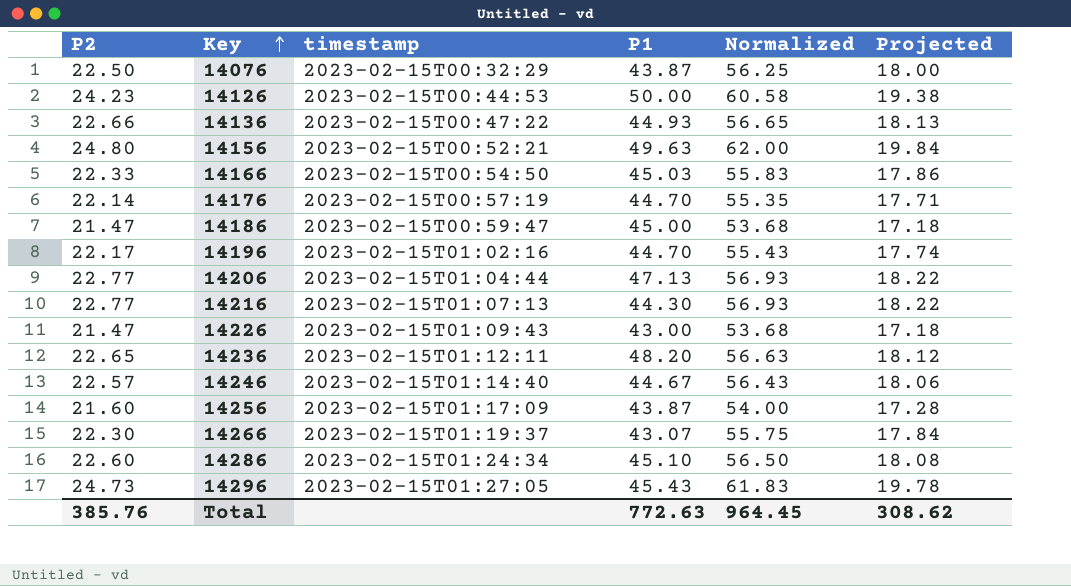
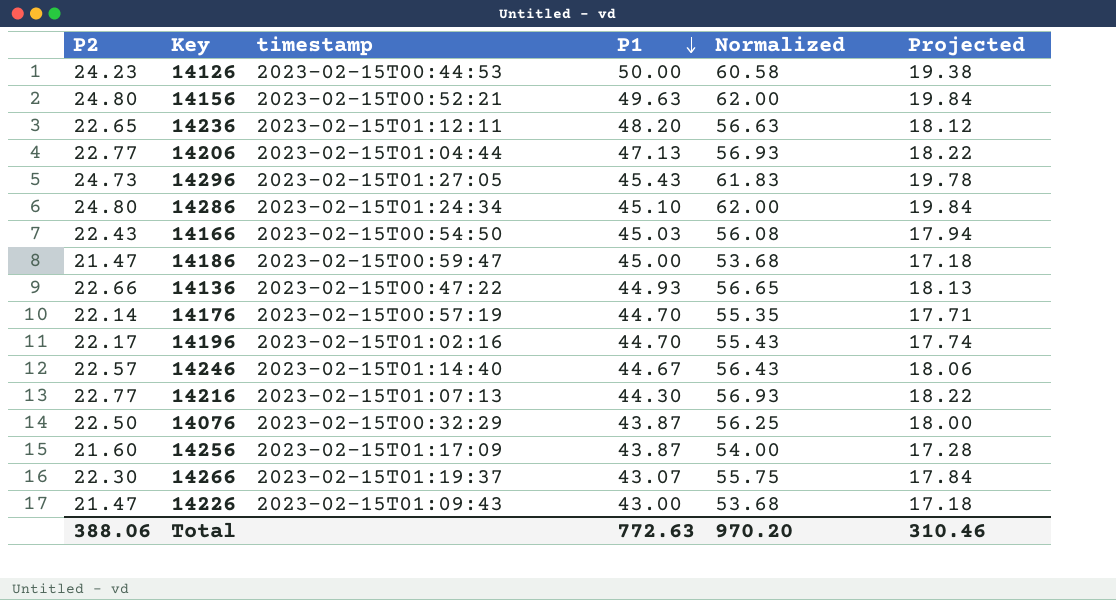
row order: Key ascending -> P1 descending
14286 | P2: 22.60 -> 24.80
14286 | Normalized: 56.50 -> 62.00
14286 | Projected: 18.08 -> 19.84
14166 | P2: 22.33 -> 22.43
14166 | Normalized: 55.83 -> 56.08
14166 | Projected: 17.86 -> 17.94
Total | P2: 385.76 -> 388.06
Total | Normalized: 964.45 -> 970.20
Total | Projected: 308.62 -> 310.46

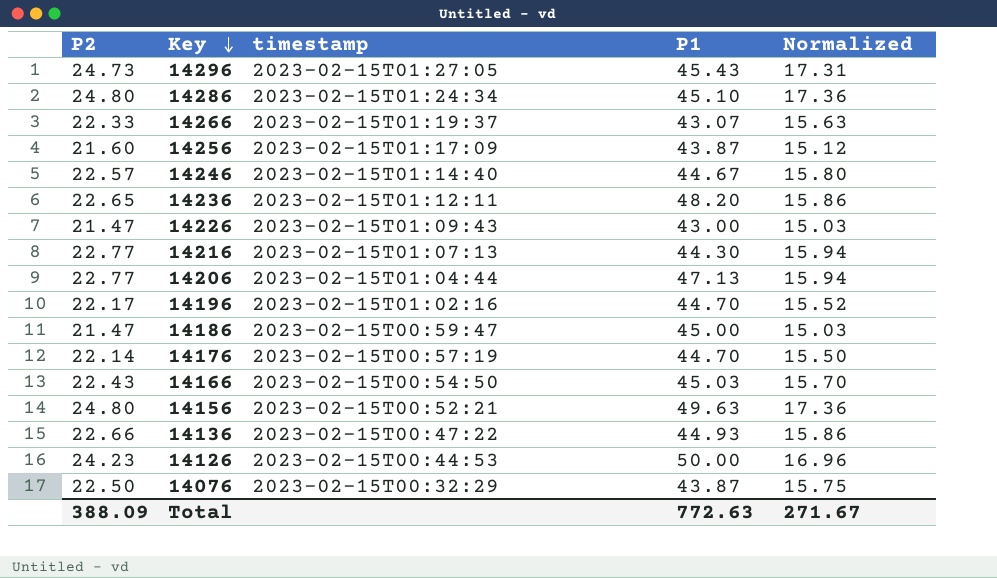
row order: P1 descending -> Key descending
column Projected | formula: [P2] * 0.8 -> none
column Normalized | formula: [P2] * 2.5 -> [P2] * 0.7
14266 | P2: 22.30 -> 22.33
Total | P2: 388.06 -> 388.09
Total | Normalized: 970.20 -> 271.67

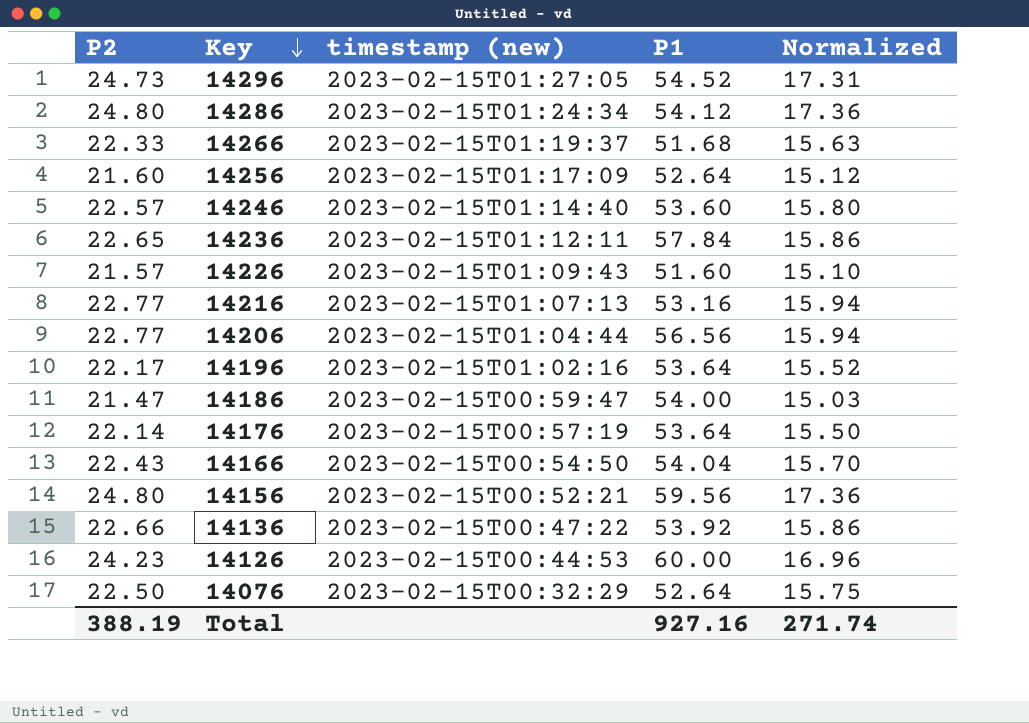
column name: timestamp -> timestamp (new)
14296 | P1: 45.43 -> 54.52
14286 | P1: 45.10 -> 54.12
14266 | P1: 43.07 -> 51.68
14256 | P1: 43.87 -> 52.64
14246 | P1: 44.67 -> 53.60
14236 | P1: 48.20 -> 57.84
14226 | P2: 21.47 -> 21.57
14226 | P1: 43.00 -> 51.60
14226 | Normalized: 15.03 -> 15.10
14216 | P1: 44.30 -> 53.16
14206 | P1: 47.13 -> 56.56
14196 | P1: 44.70 -> 53.64
14186 | P1: 45.00 -> 54.00
14176 | P1: 44.70 -> 53.64
14166 | P1: 45.03 -> 54.04
14156 | P1: 49.63 -> 59.56
14136 | P1: 44.93 -> 53.92
14126 | P1: 50.00 -> 60.00
14076 | P1: 43.87 -> 52.64
Total | P2: 388.09 -> 388.19
Total | P1: 772.63 -> 927.16
Total | Normalized: 271.67 -> 271.74

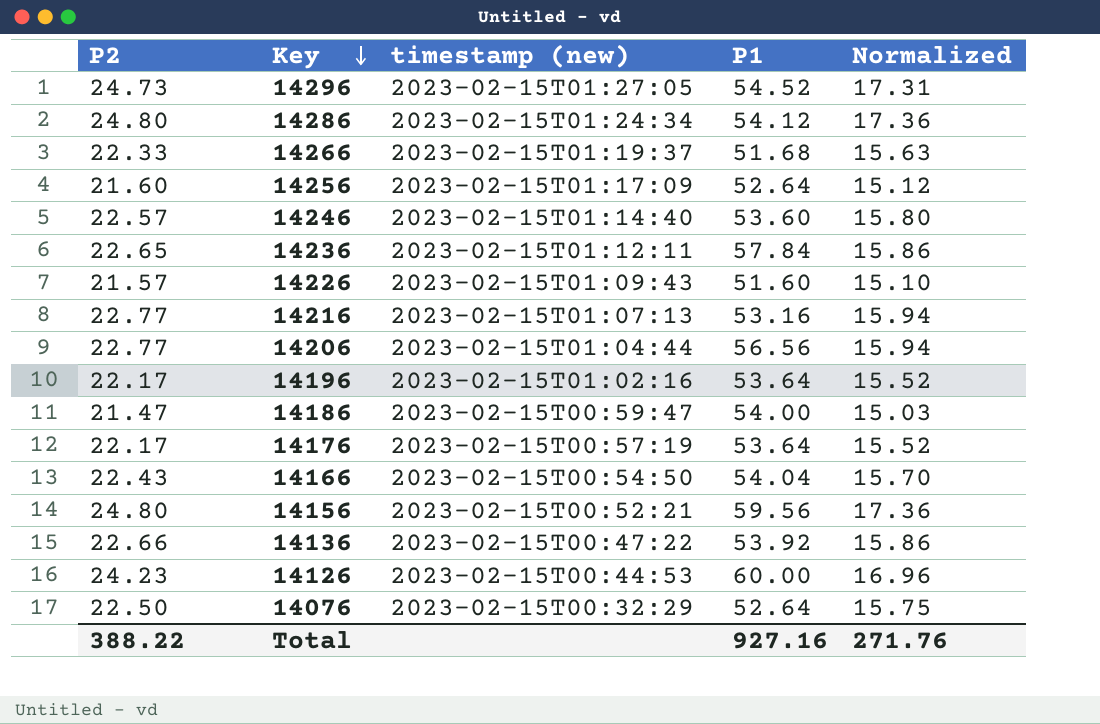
14176 | P2: 22.14 -> 22.17
14176 | Normalized: 15.50 -> 15.52
Total | P2: 388.19 -> 388.22
Total | Normalized: 271.74 -> 271.76

